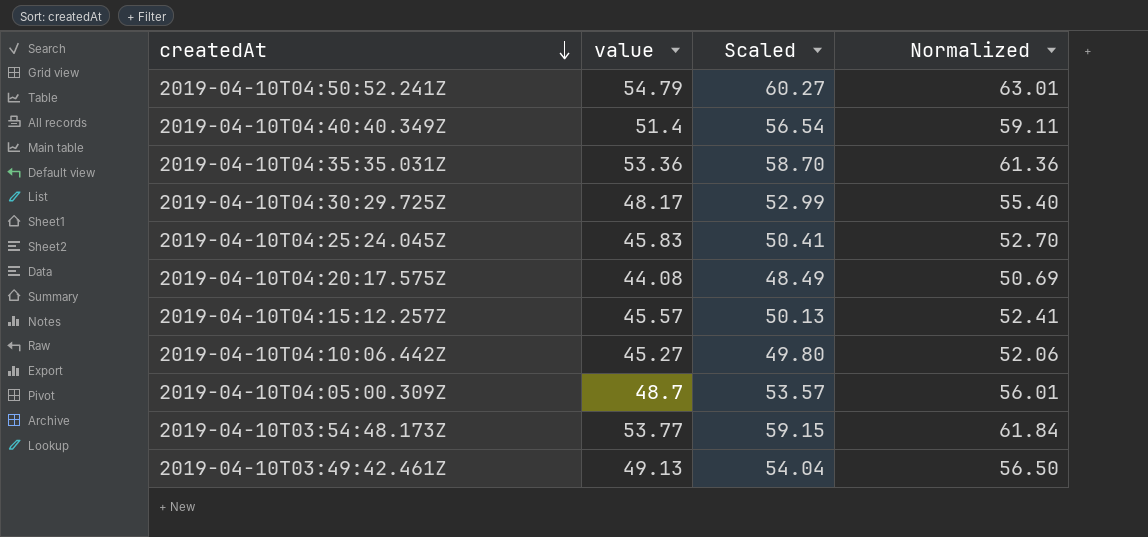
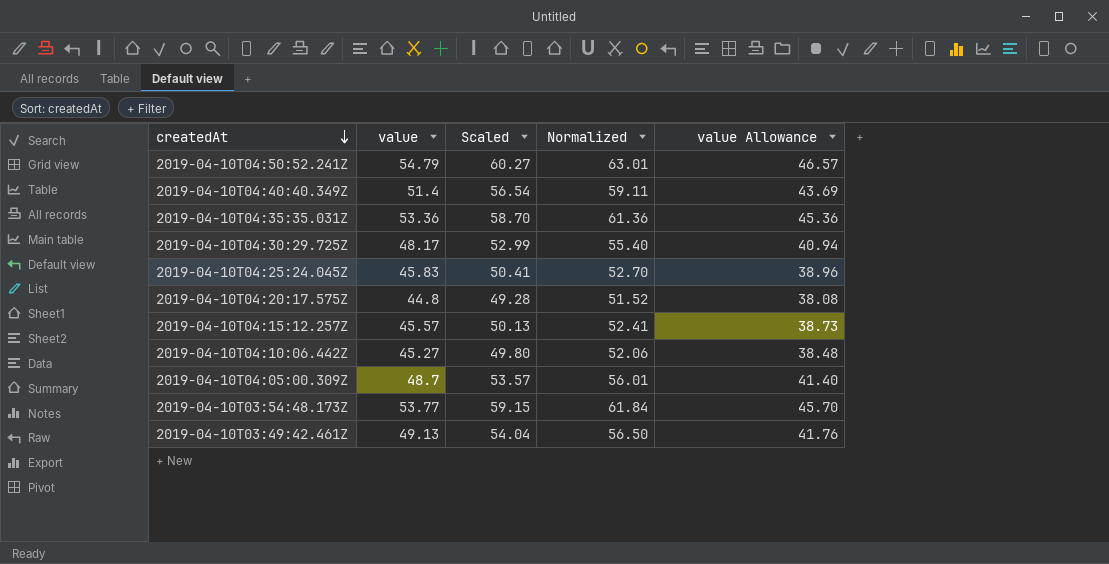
column value Allowance | formula: none -> [value] * 0.85
2019-04-10T04:20:17.575Z | value: 44.08 -> 44.8
2019-04-10T04:20:17.575Z | Scaled: 48.49 -> 49.28
2019-04-10T04:20:17.575Z | Normalized: 50.69 -> 51.52

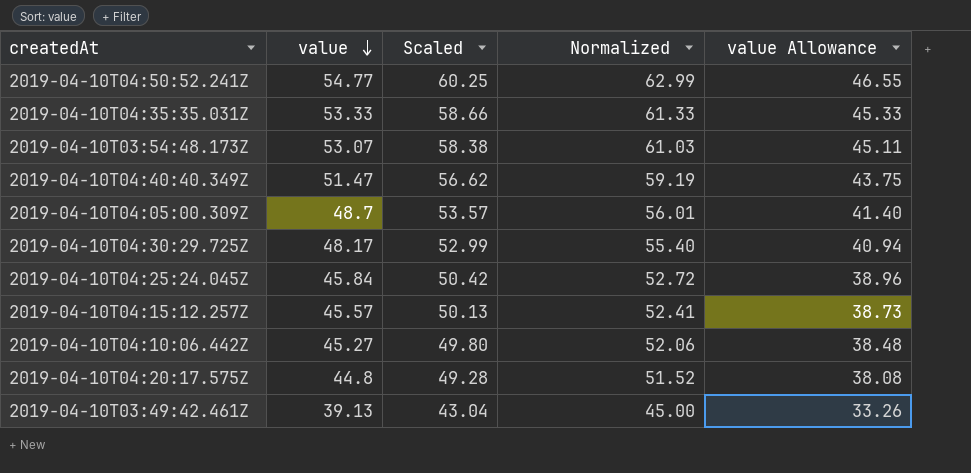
row order: createdAt descending -> value descending
2019-04-10T04:50:52.241Z | value: 54.79 -> 54.77
2019-04-10T04:50:52.241Z | Scaled: 60.27 -> 60.25
2019-04-10T04:50:52.241Z | Normalized: 63.01 -> 62.99
2019-04-10T04:50:52.241Z | value Allowance: 46.57 -> 46.55
2019-04-10T04:35:35.031Z | value: 53.36 -> 53.33
2019-04-10T04:35:35.031Z | Scaled: 58.70 -> 58.66
2019-04-10T04:35:35.031Z | Normalized: 61.36 -> 61.33
2019-04-10T04:35:35.031Z | value Allowance: 45.36 -> 45.33
2019-04-10T03:54:48.173Z | value: 53.77 -> 53.07
2019-04-10T03:54:48.173Z | Scaled: 59.15 -> 58.38
2019-04-10T03:54:48.173Z | Normalized: 61.84 -> 61.03
2019-04-10T03:54:48.173Z | value Allowance: 45.70 -> 45.11
2019-04-10T04:40:40.349Z | value: 51.4 -> 51.47
2019-04-10T04:40:40.349Z | Scaled: 56.54 -> 56.62
2019-04-10T04:40:40.349Z | Normalized: 59.11 -> 59.19
2019-04-10T04:40:40.349Z | value Allowance: 43.69 -> 43.75
2019-04-10T04:25:24.045Z | value: 45.83 -> 45.84
2019-04-10T04:25:24.045Z | Scaled: 50.41 -> 50.42
2019-04-10T04:25:24.045Z | Normalized: 52.70 -> 52.72
2019-04-10T03:49:42.461Z | value: 49.13 -> 39.13
2019-04-10T03:49:42.461Z | Scaled: 54.04 -> 43.04
2019-04-10T03:49:42.461Z | Normalized: 56.50 -> 45.00
2019-04-10T03:49:42.461Z | value Allowance: 41.76 -> 33.26

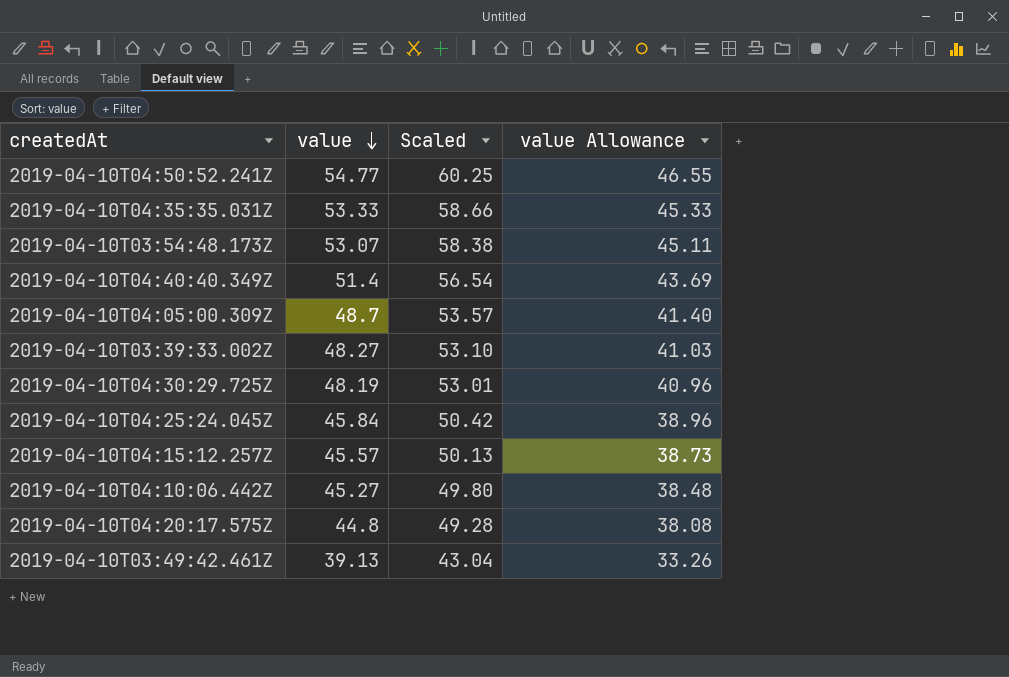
column Normalized | formula: [value] * 1.15 -> none
2019-04-10T04:40:40.349Z | value: 51.47 -> 51.4
2019-04-10T04:40:40.349Z | Scaled: 56.62 -> 56.54
2019-04-10T04:40:40.349Z | value Allowance: 43.75 -> 43.69
row 2019-04-10T03:39:33.002Z: none -> 48.27 | 53.10 | 41.03
2019-04-10T04:30:29.725Z | value: 48.17 -> 48.19
2019-04-10T04:30:29.725Z | Scaled: 52.99 -> 53.01
2019-04-10T04:30:29.725Z | value Allowance: 40.94 -> 40.96

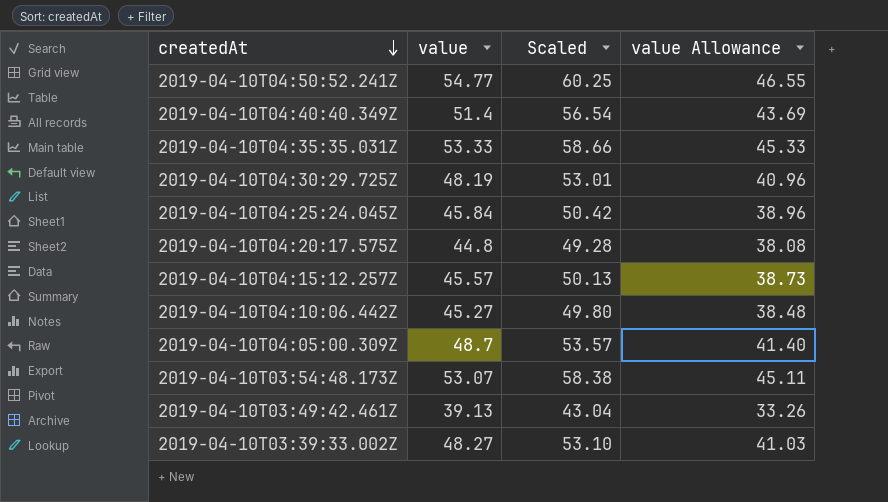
row order: value descending -> createdAt descending

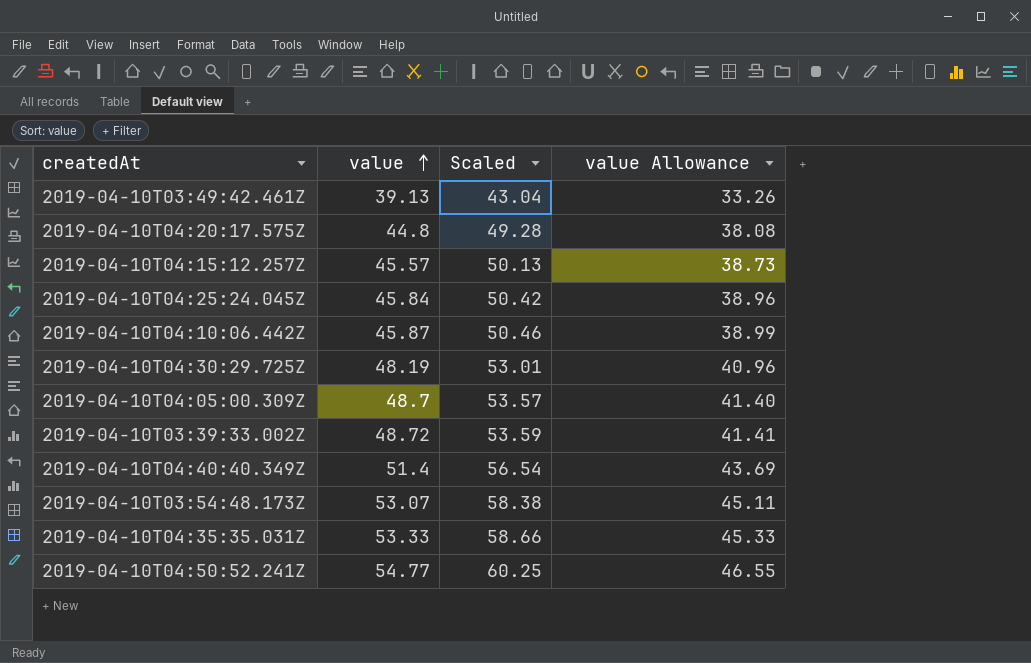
row order: createdAt descending -> value ascending
2019-04-10T04:10:06.442Z | value: 45.27 -> 45.87
2019-04-10T04:10:06.442Z | Scaled: 49.80 -> 50.46
2019-04-10T04:10:06.442Z | value Allowance: 38.48 -> 38.99
2019-04-10T03:39:33.002Z | value: 48.27 -> 48.72
2019-04-10T03:39:33.002Z | Scaled: 53.10 -> 53.59
2019-04-10T03:39:33.002Z | value Allowance: 41.03 -> 41.41

